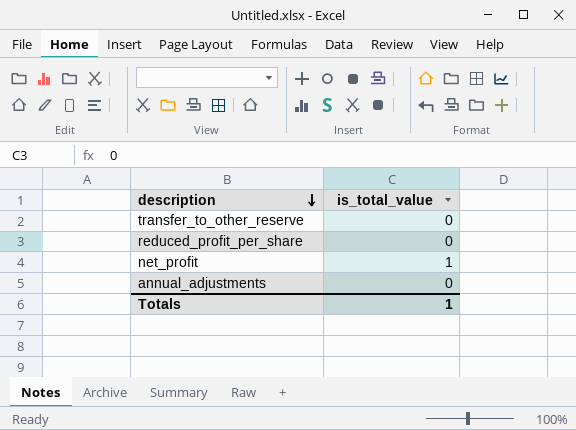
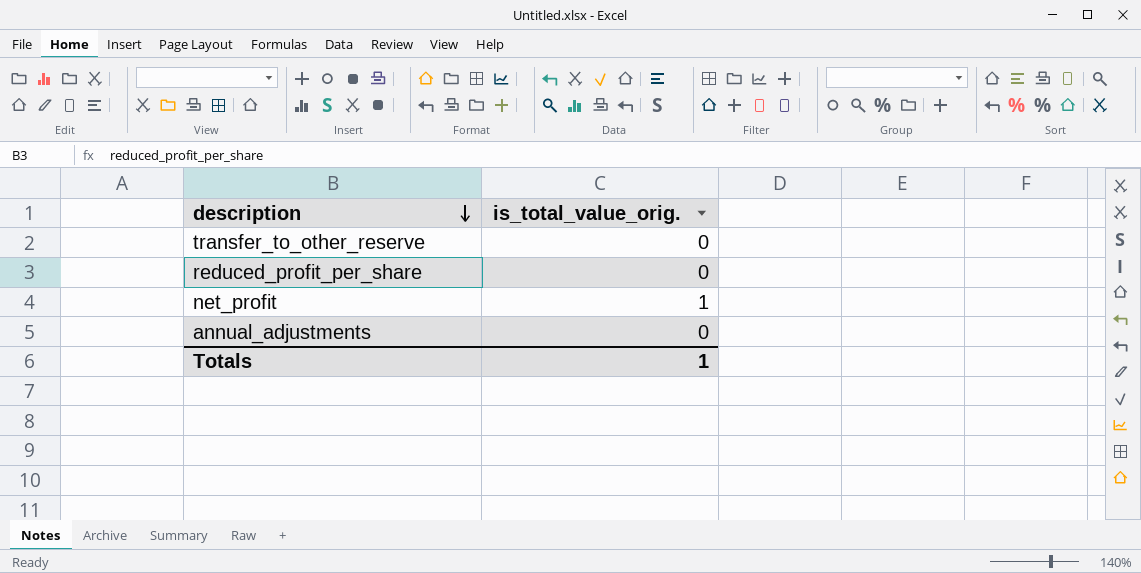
column name: is_total_value -> is_total_value_orig.

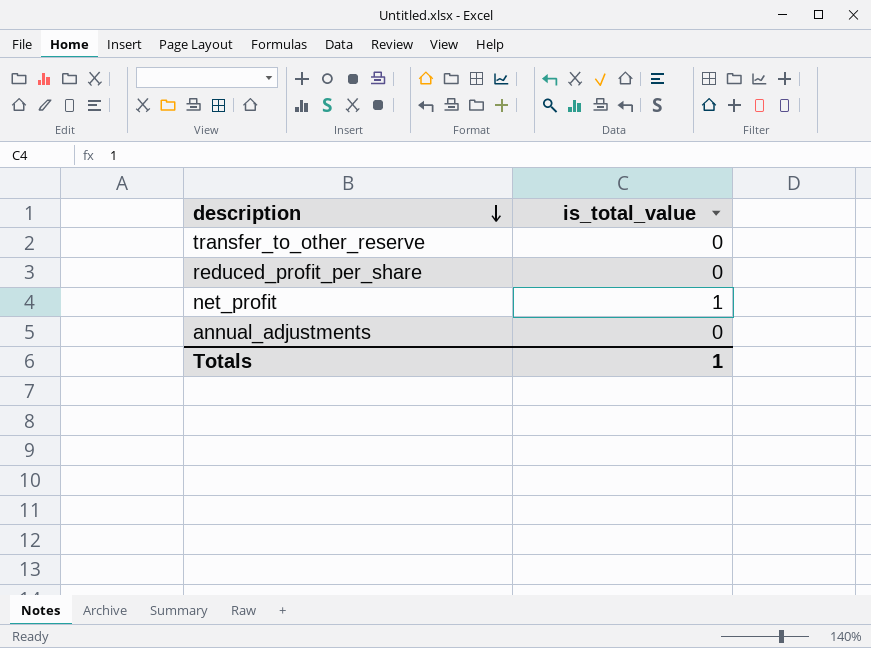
column name: is_total_value_orig. -> is_total_value

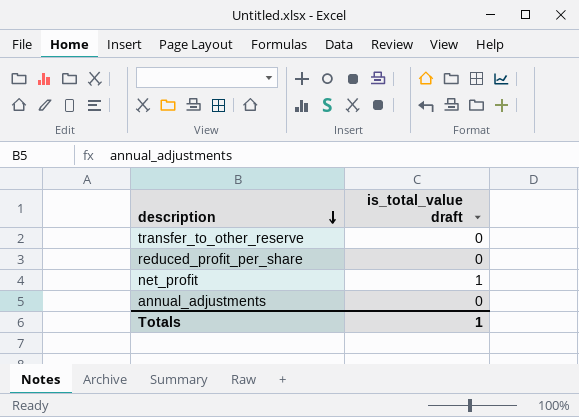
column name: is_total_value -> is_total_value draft

